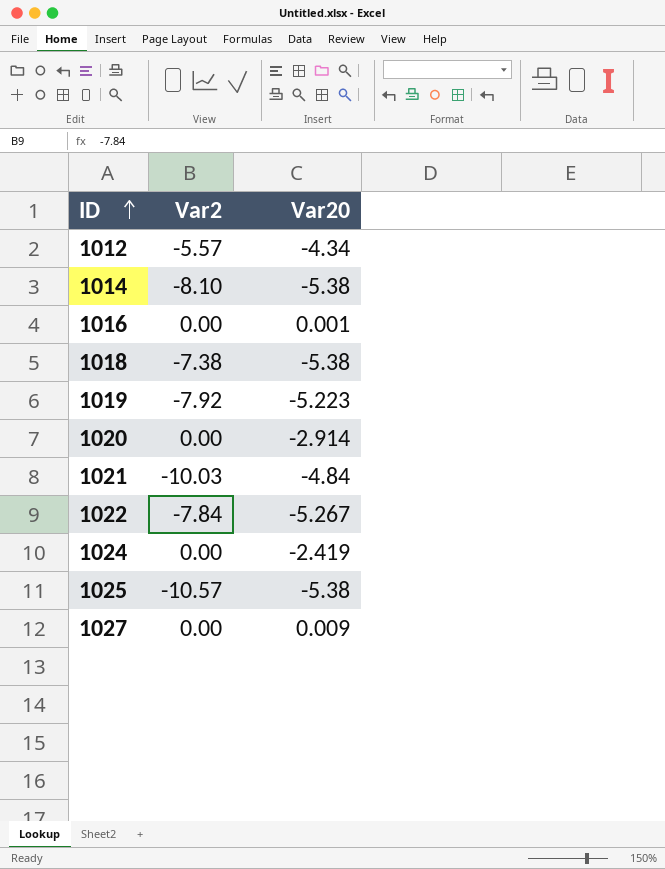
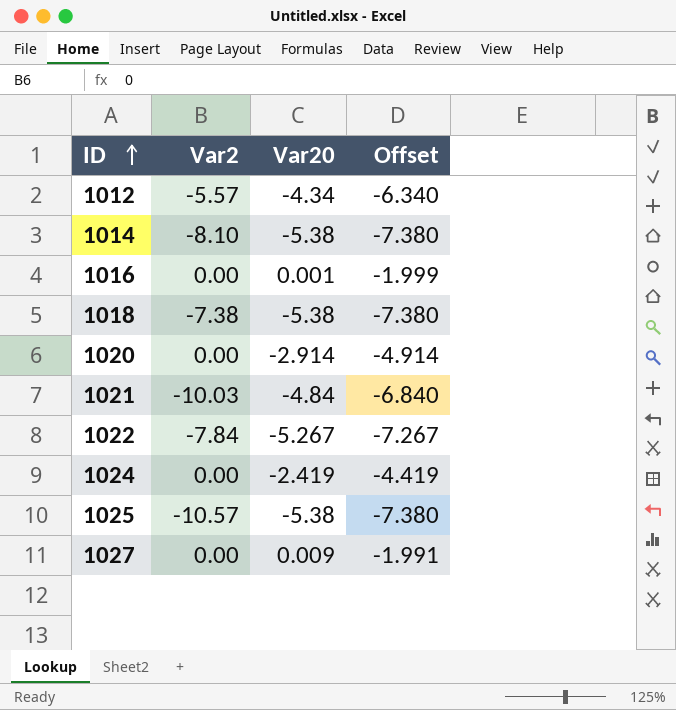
column Offset | formula: none -> [Var20] - 2
row 1019: -7.92 | -5.223 -> none

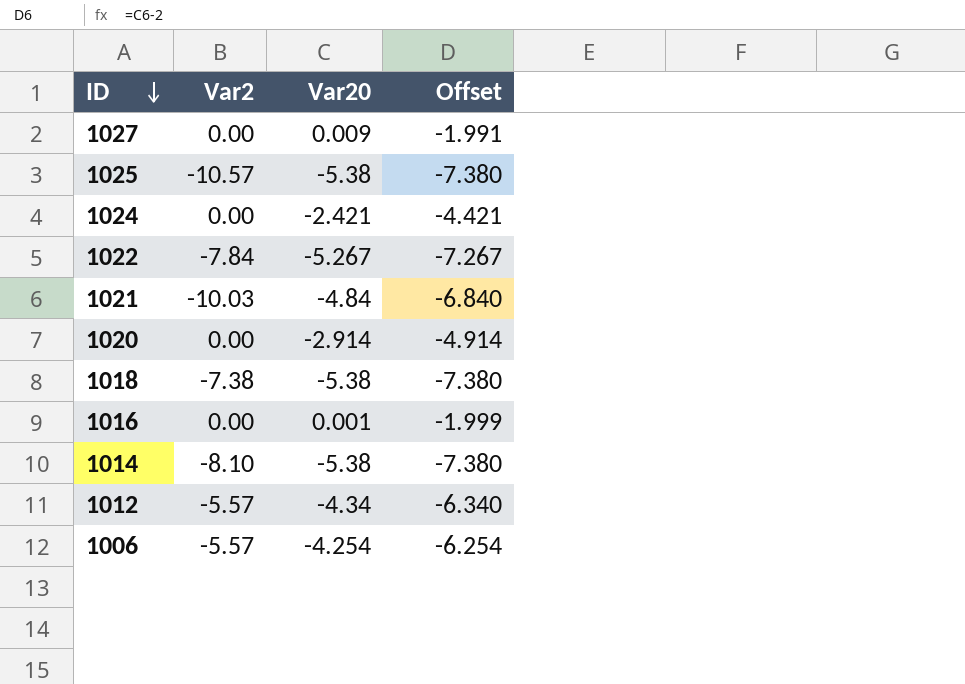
row order: ID ascending -> ID descending
1024 | Var20: -2.419 -> -2.421
1024 | Offset: -4.419 -> -4.421
row 1006: none -> -5.57 | -4.254 | -6.254

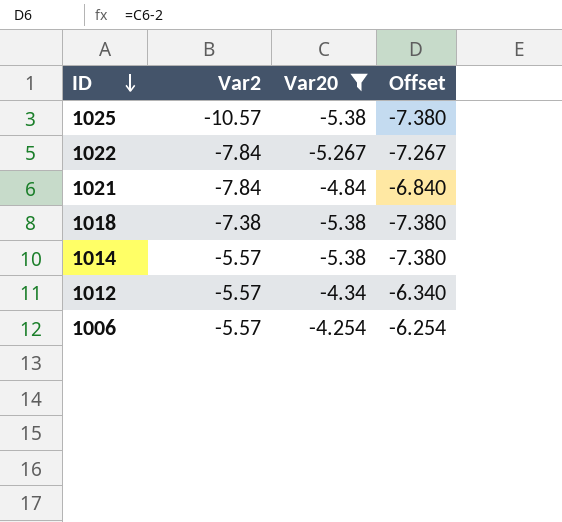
filter: none -> Var20 <= -4.254
1021 | Var2: -10.03 -> -7.84
1014 | Var2: -8.10 -> -5.57

